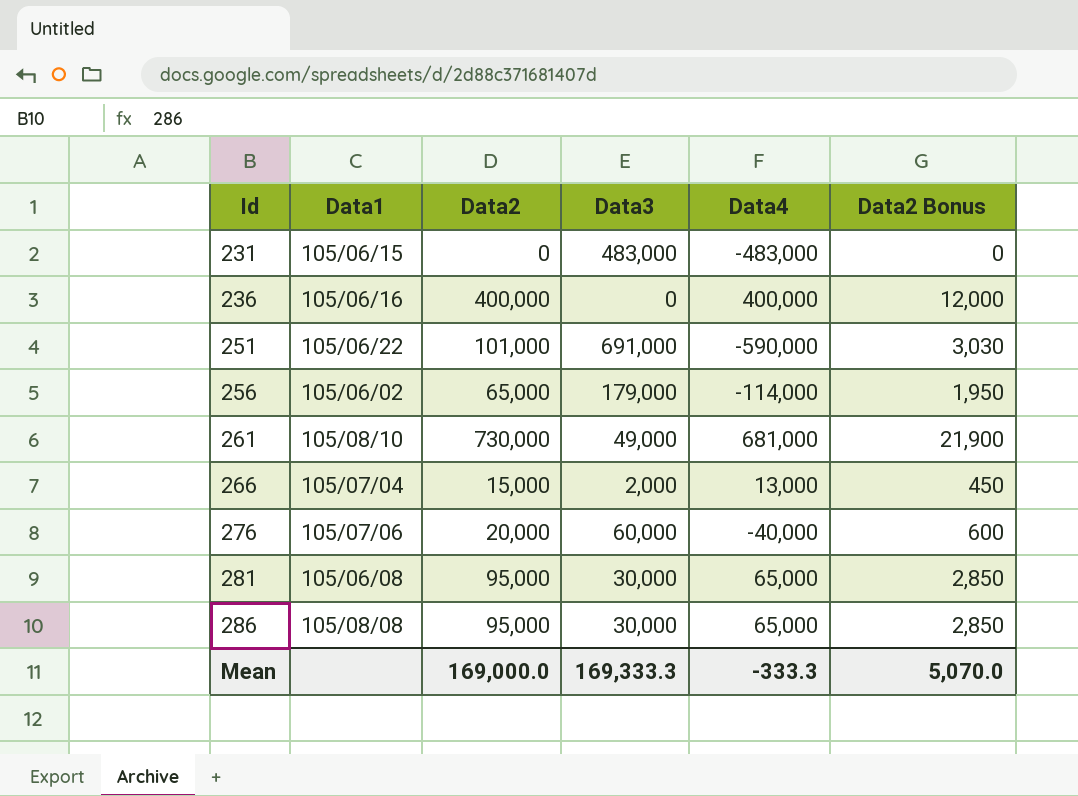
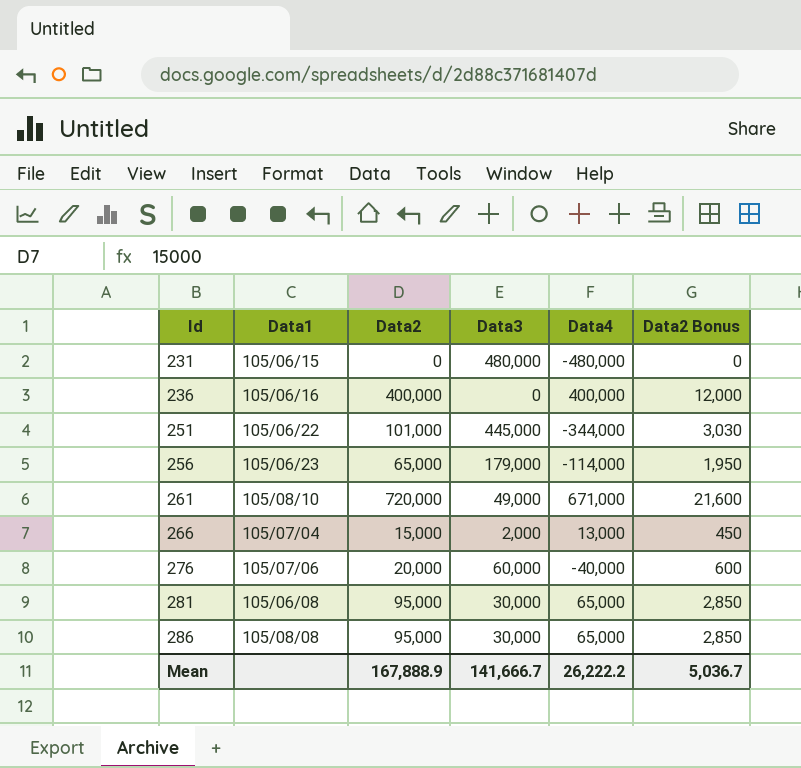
231 | Data3: 483,000 -> 480,000
231 | Data4: -483,000 -> -480,000
251 | Data3: 691,000 -> 445,000
251 | Data4: -590,000 -> -344,000
256 | Data1: 105/06/02 -> 105/06/23
261 | Data2: 730,000 -> 720,000
261 | Data4: 681,000 -> 671,000
261 | Data2 Bonus: 21,900 -> 21,600
Mean | Data2: 169,000.0 -> 167,888.9
Mean | Data3: 169,333.3 -> 141,666.7
Mean | Data4: -333.3 -> 26,222.2
Mean | Data2 Bonus: 5,070.0 -> 5,036.7

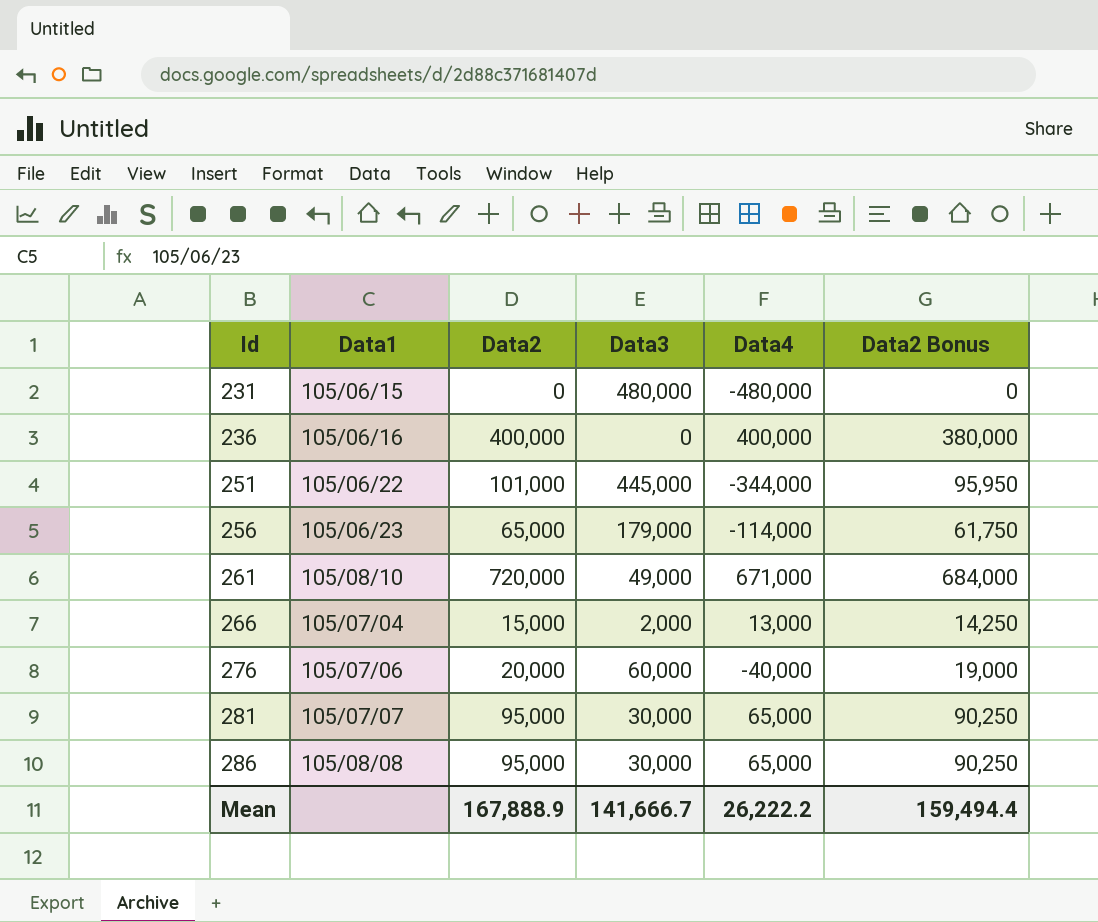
column Data2 Bonus | formula: [Data2] * 0.03 -> [Data2] * 0.95
281 | Data1: 105/06/08 -> 105/07/07
Mean | Data2 Bonus: 5,036.7 -> 159,494.4

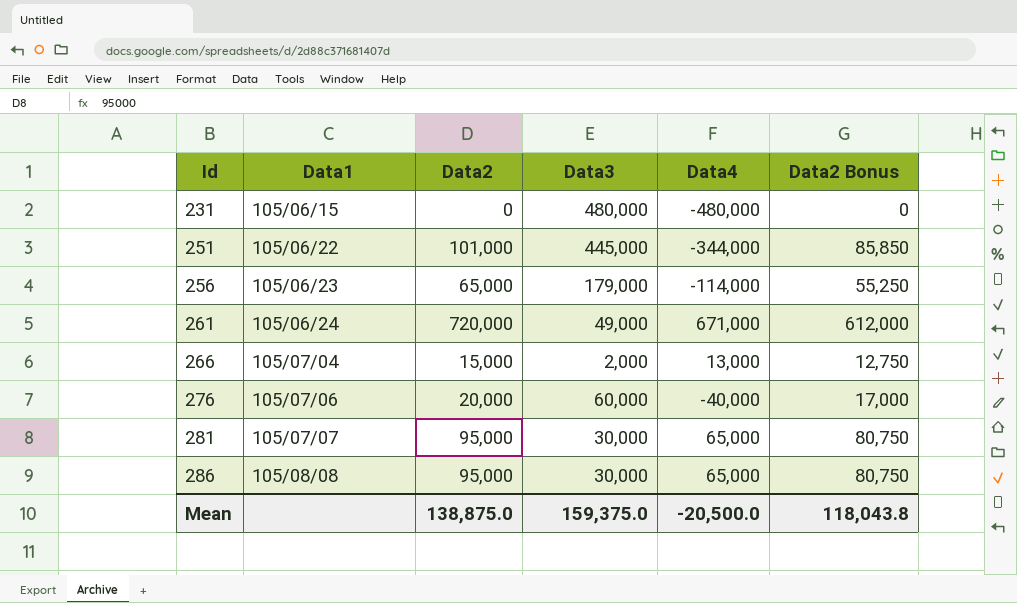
column Data2 Bonus | formula: [Data2] * 0.95 -> [Data2] * 0.85
row 236: 105/06/16 | 400,000 | 0 | 400,000 | 380,000 -> none
261 | Data1: 105/08/10 -> 105/06/24
Mean | Data2: 167,888.9 -> 138,875.0
Mean | Data3: 141,666.7 -> 159,375.0
Mean | Data4: 26,222.2 -> -20,500.0
Mean | Data2 Bonus: 159,494.4 -> 118,043.8

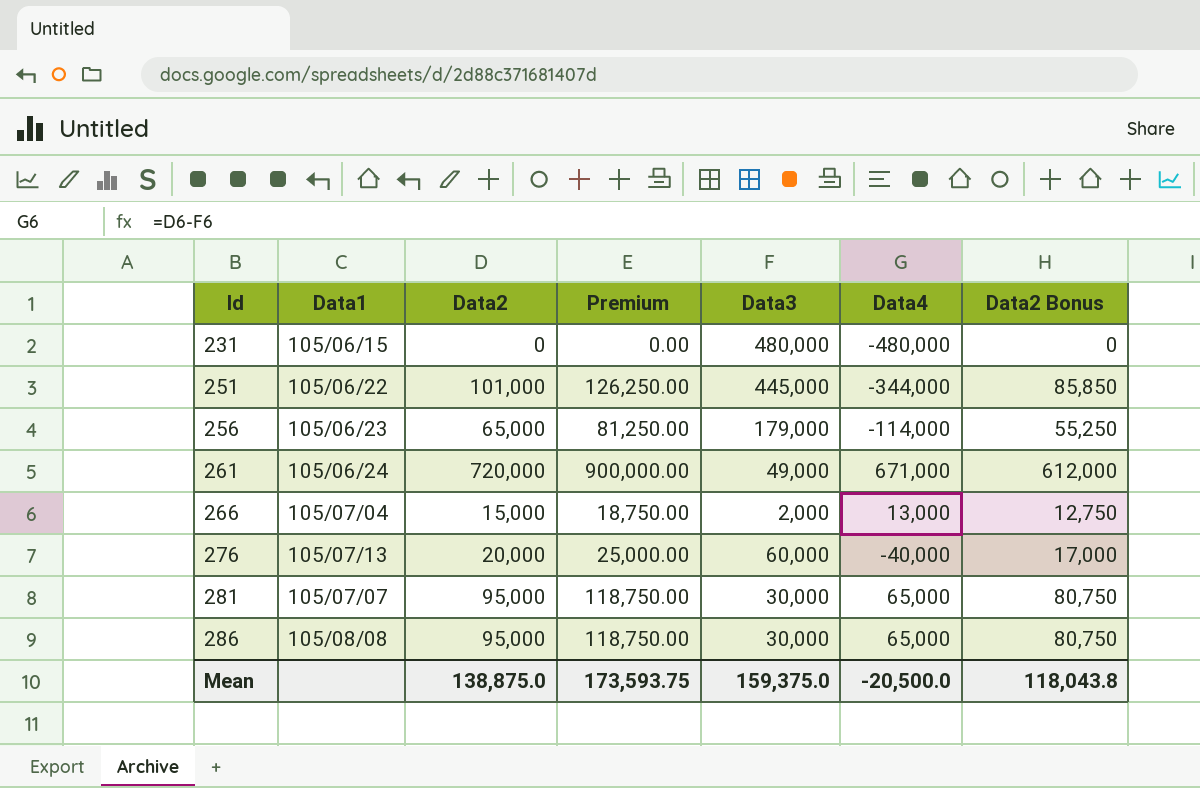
column Premium | formula: none -> [Data2] * 1.25
276 | Data1: 105/07/06 -> 105/07/13

